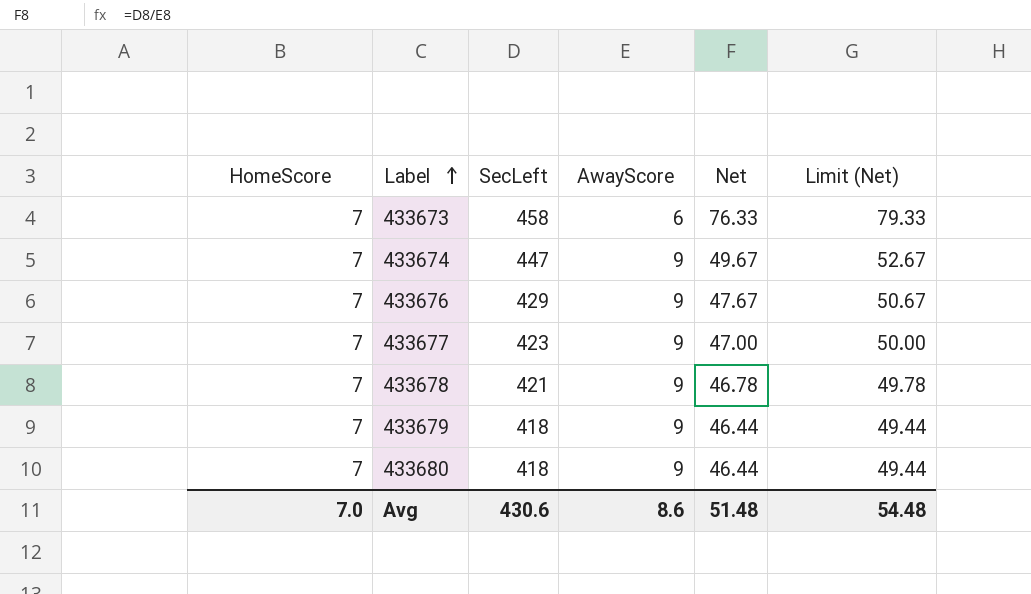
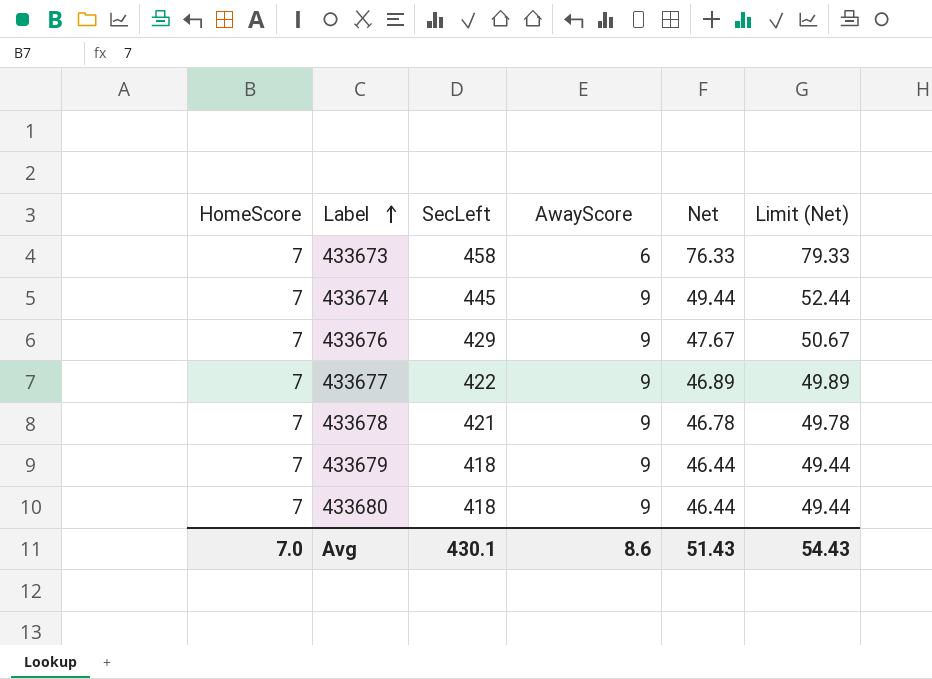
433674 | SecLeft: 447 -> 445
433674 | Net: 49.67 -> 49.44
433674 | Limit (Net): 52.67 -> 52.44
433677 | SecLeft: 423 -> 422
433677 | Net: 47.00 -> 46.89
433677 | Limit (Net): 50.00 -> 49.89
Avg | SecLeft: 430.6 -> 430.1
Avg | Net: 51.48 -> 51.43
Avg | Limit (Net): 54.48 -> 54.43

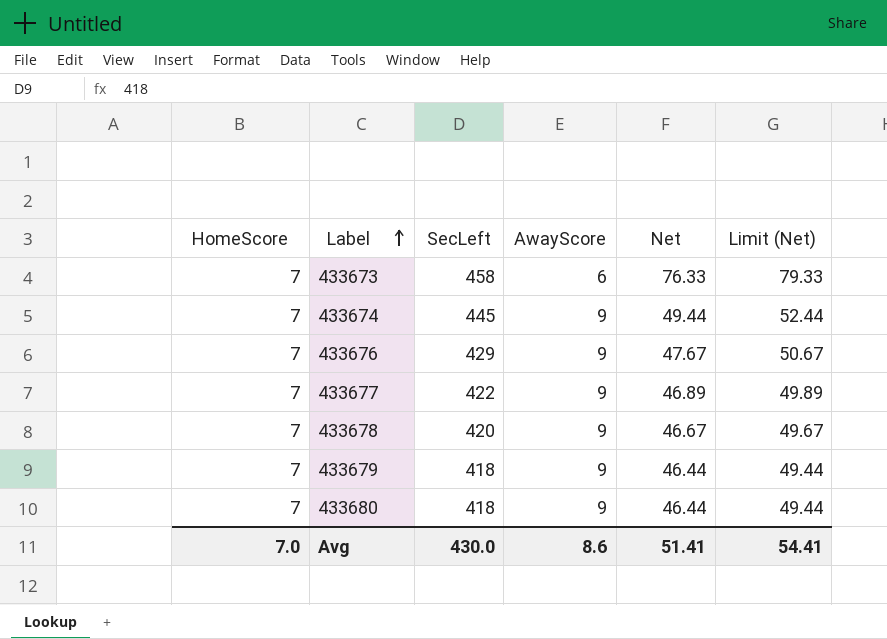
433678 | SecLeft: 421 -> 420
433678 | Net: 46.78 -> 46.67
433678 | Limit (Net): 49.78 -> 49.67
Avg | SecLeft: 430.1 -> 430.0
Avg | Net: 51.43 -> 51.41
Avg | Limit (Net): 54.43 -> 54.41

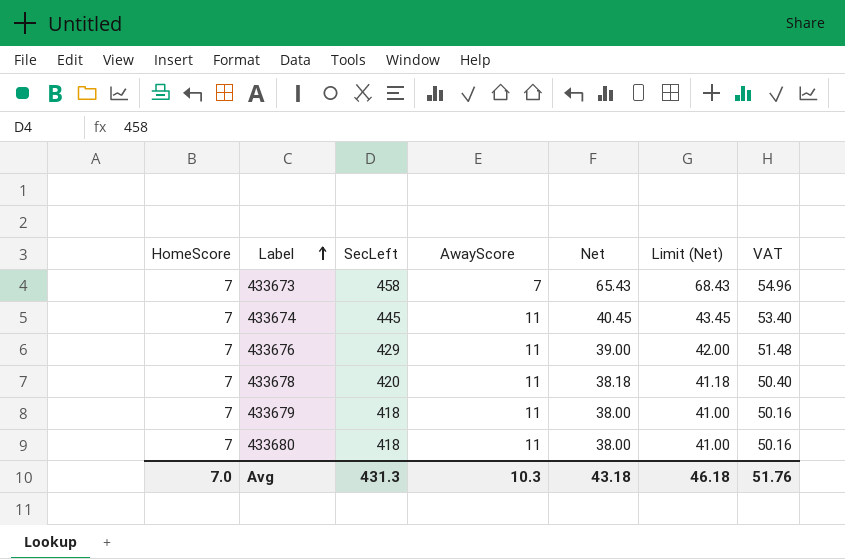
column VAT | formula: none -> [SecLeft] * 0.12
row 433677: 7 | 422 | 9 | 46.89 | 49.89 -> none
433673 | AwayScore: 6 -> 7
433673 | Net: 76.33 -> 65.43
433673 | Limit (Net): 79.33 -> 68.43
433674 | AwayScore: 9 -> 11
433674 | Net: 49.44 -> 40.45
433674 | Limit (Net): 52.44 -> 43.45
433676 | AwayScore: 9 -> 11
433676 | Net: 47.67 -> 39.00
433676 | Limit (Net): 50.67 -> 42.00
433678 | AwayScore: 9 -> 11
433678 | Net: 46.67 -> 38.18
433678 | Limit (Net): 49.67 -> 41.18
433679 | AwayScore: 9 -> 11
433679 | Net: 46.44 -> 38.00
433679 | Limit (Net): 49.44 -> 41.00
433680 | AwayScore: 9 -> 11
433680 | Net: 46.44 -> 38.00
433680 | Limit (Net): 49.44 -> 41.00
Avg | SecLeft: 430.0 -> 431.3
Avg | AwayScore: 8.6 -> 10.3
Avg | Net: 51.41 -> 43.18
Avg | Limit (Net): 54.41 -> 46.18

